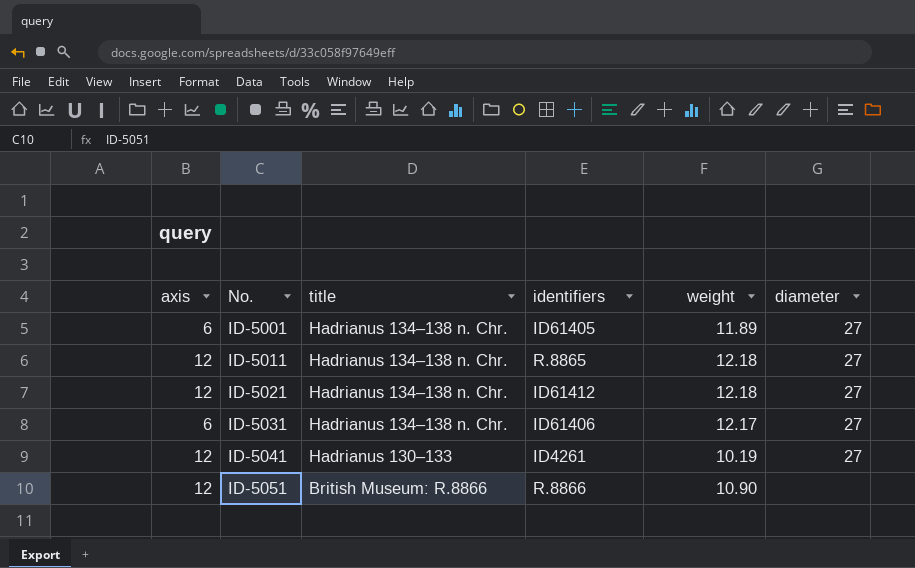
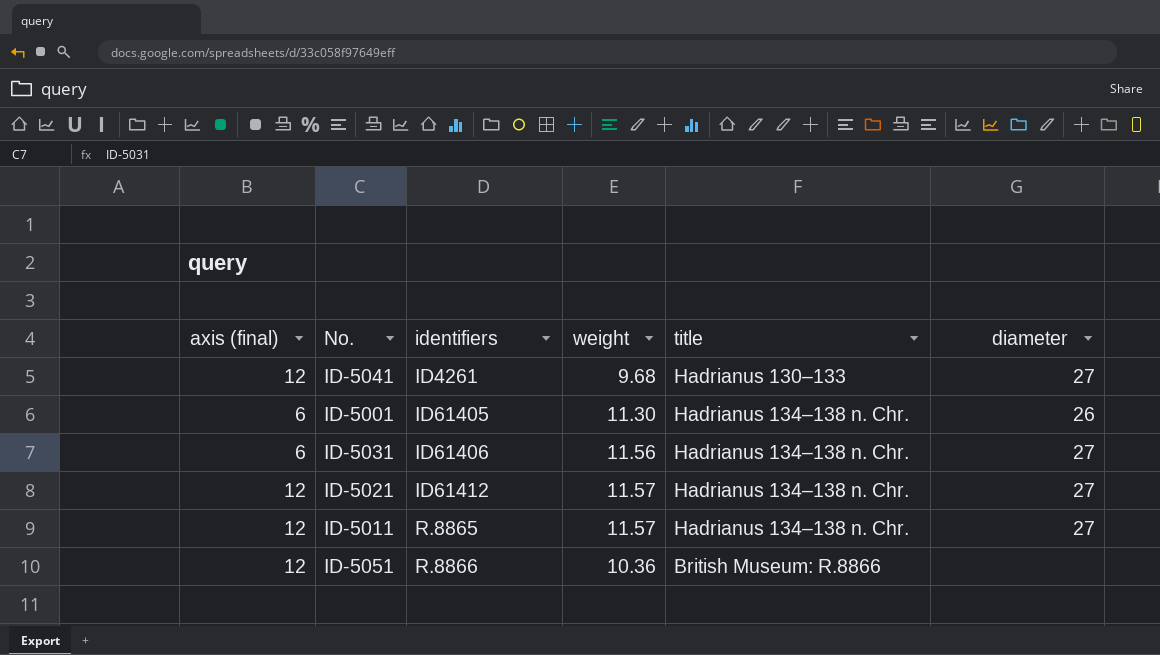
row order: No. ascending -> identifiers ascending
column name: axis -> axis (final)
column title | position: 3 -> 5
ID-5041 | weight: 10.19 -> 9.68
ID-5001 | weight: 11.89 -> 11.30
ID-5001 | diameter: 27 -> 26
ID-5031 | weight: 12.17 -> 11.56
ID-5021 | weight: 12.18 -> 11.57
ID-5011 | weight: 12.18 -> 11.57
ID-5051 | weight: 10.90 -> 10.36

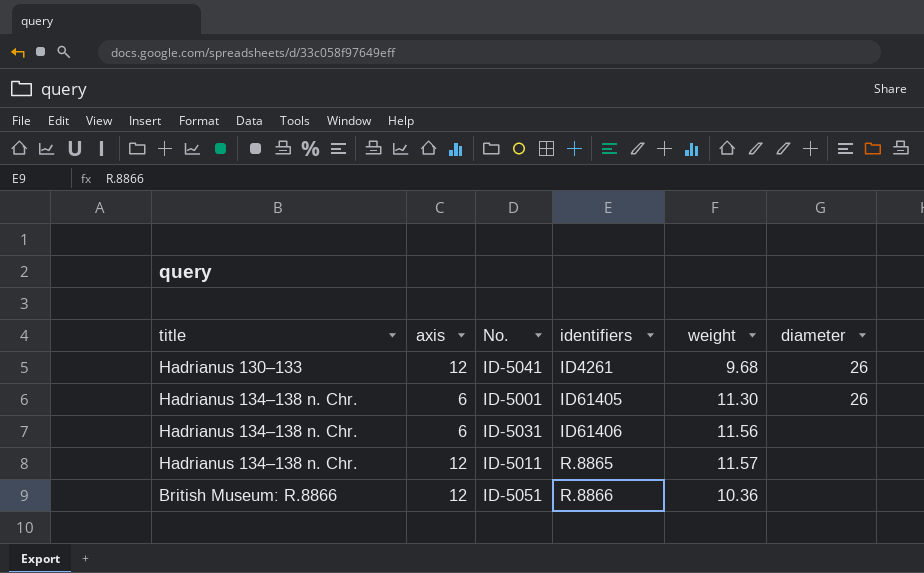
column title | position: 5 -> 1
column name: axis (final) -> axis
row ID-5021: 12 | ID61412 | 11.57 | Hadrianus 134–138 n. Chr. | 27 -> none
ID-5041 | diameter: 27 -> 26
ID-5031 | diameter: 27 -> none
ID-5011 | diameter: 27 -> none

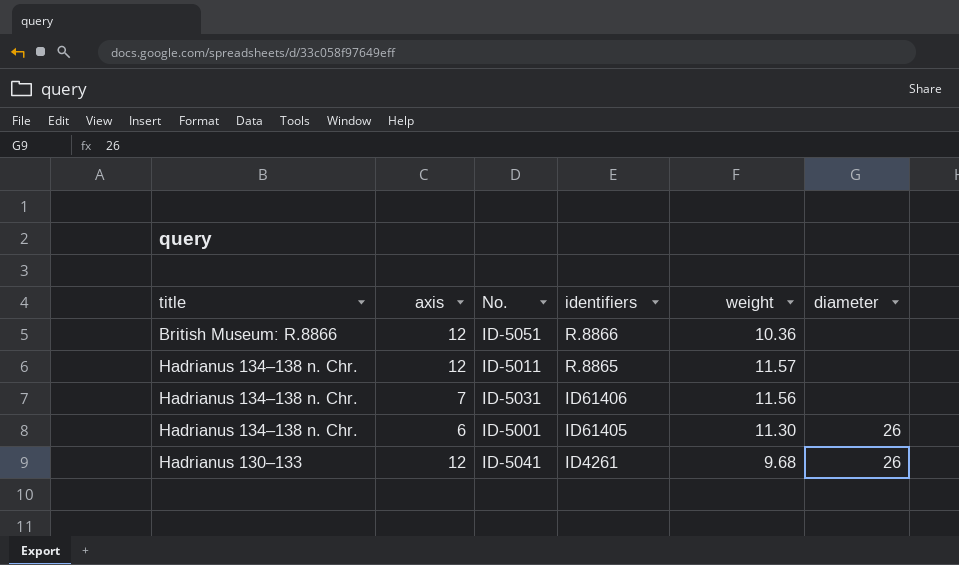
row order: identifiers ascending -> identifiers descending
ID-5031 | axis: 6 -> 7

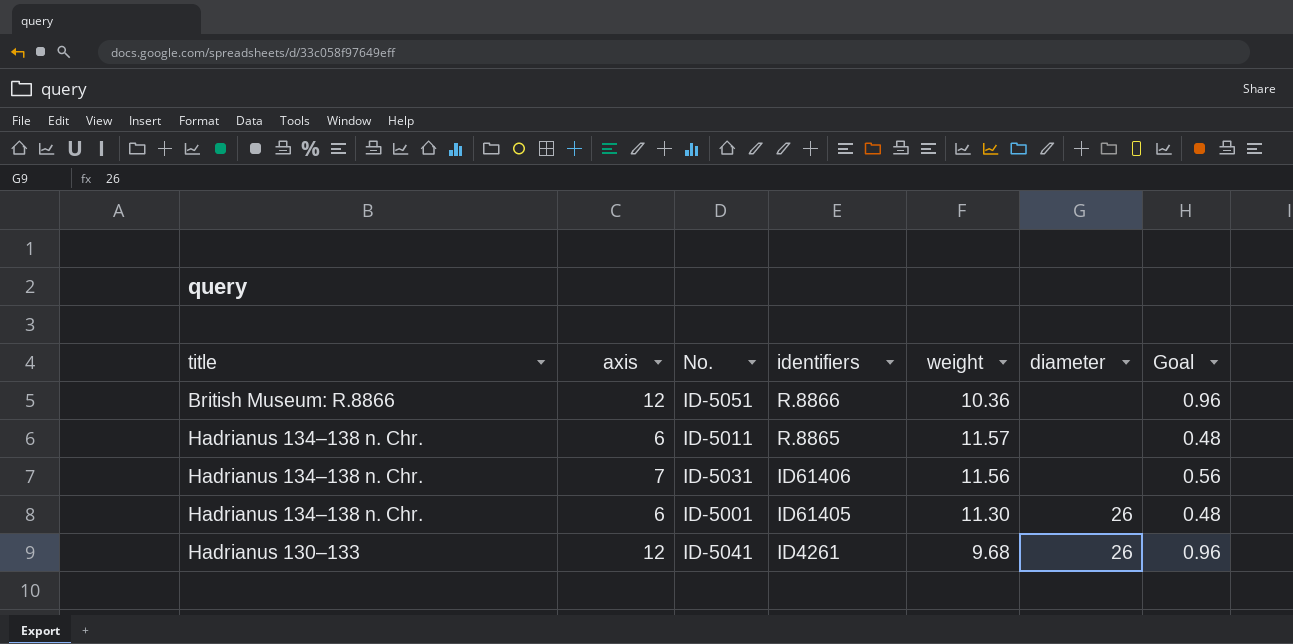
column Goal | formula: none -> [axis] * 0.08
ID-5011 | axis: 12 -> 6

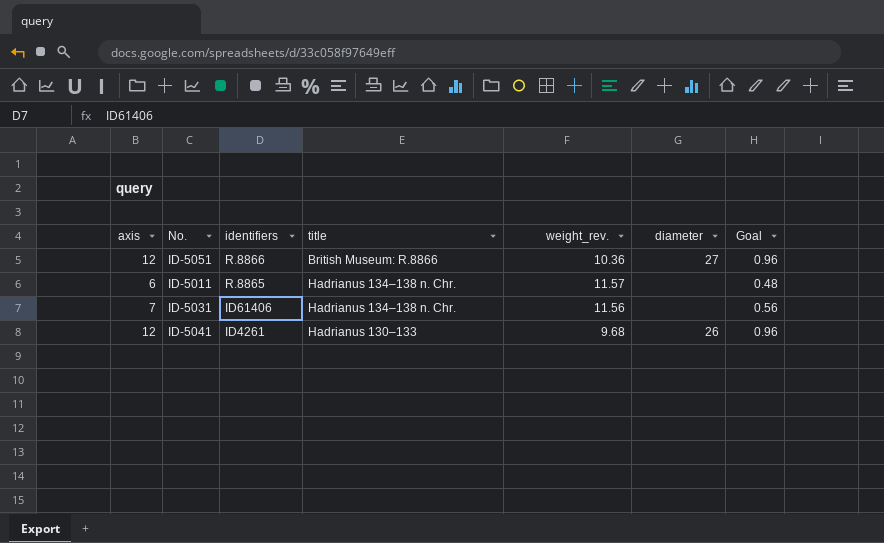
column title | position: 1 -> 4
column name: weight -> weight_rev.
row ID-5001: Hadrianus 134–138 n. Chr. | 6 | ID61405 | 11.30 | 26 | 0.48 -> none
ID-5051 | diameter: none -> 27

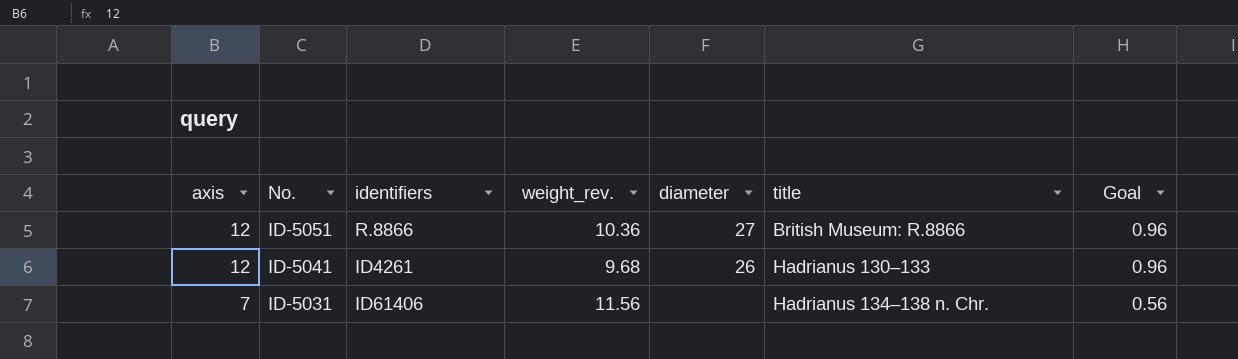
row order: identifiers descending -> axis descending
column title | position: 4 -> 6
row ID-5011: 6 | R.8865 | Hadrianus 134–138 n. Chr. | 11.57 | none | 0.48 -> none

